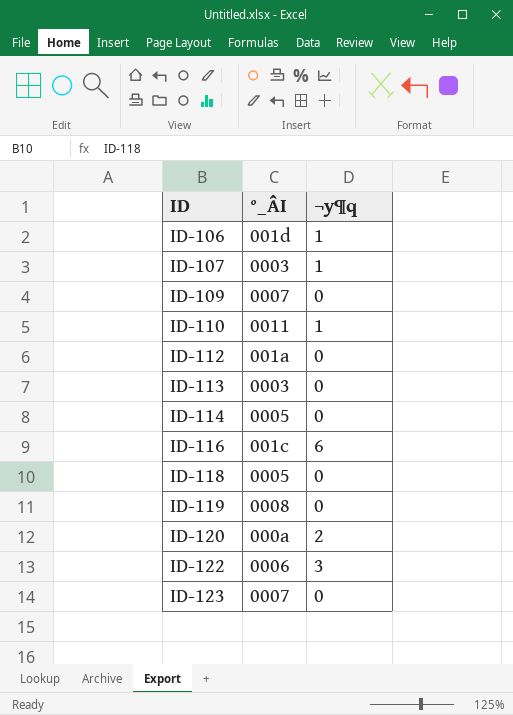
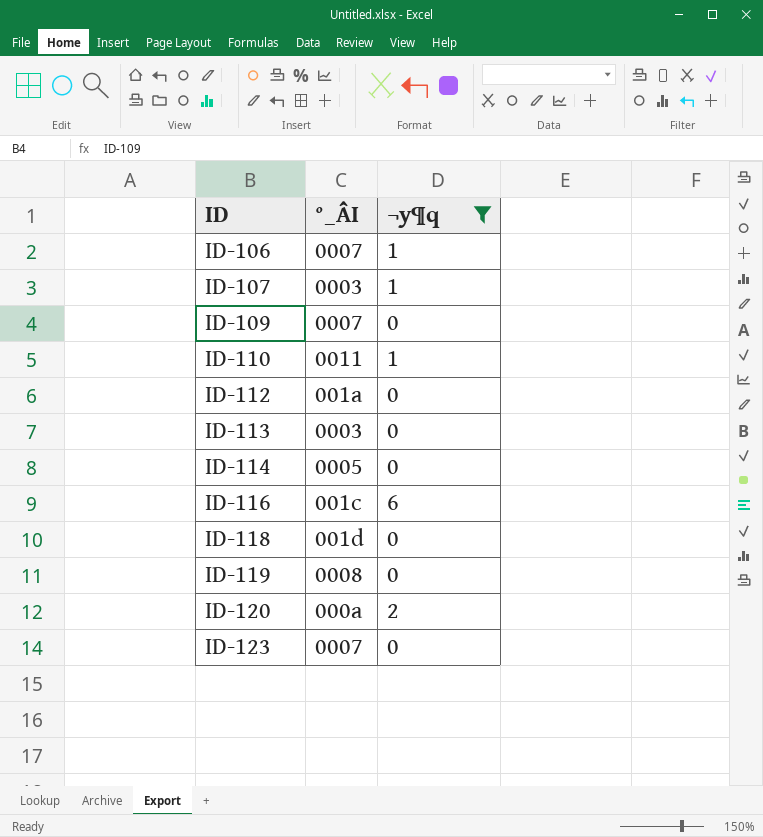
filter: none -> ¬y¶q != 3
ID-106 | °_ÂI: 001d -> 0007
ID-118 | °_ÂI: 0005 -> 001d

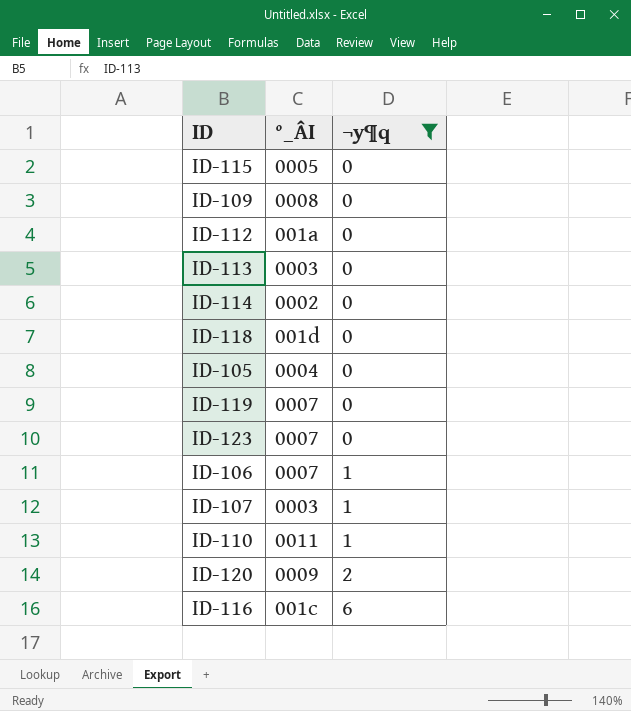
row order: ID ascending -> ¬y¶q ascending
row ID-115: none -> 0005 | 0
ID-109 | °_ÂI: 0007 -> 0008
ID-114 | °_ÂI: 0005 -> 0002
row ID-105: none -> 0004 | 0
ID-119 | °_ÂI: 0008 -> 0007
ID-120 | °_ÂI: 000a -> 0009

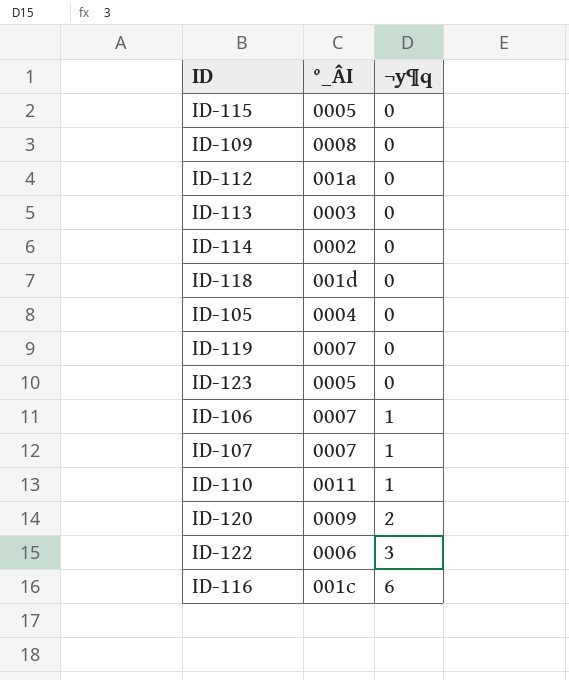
filter: ¬y¶q != 3 -> none
ID-123 | °_ÂI: 0007 -> 0005
ID-107 | °_ÂI: 0003 -> 0007

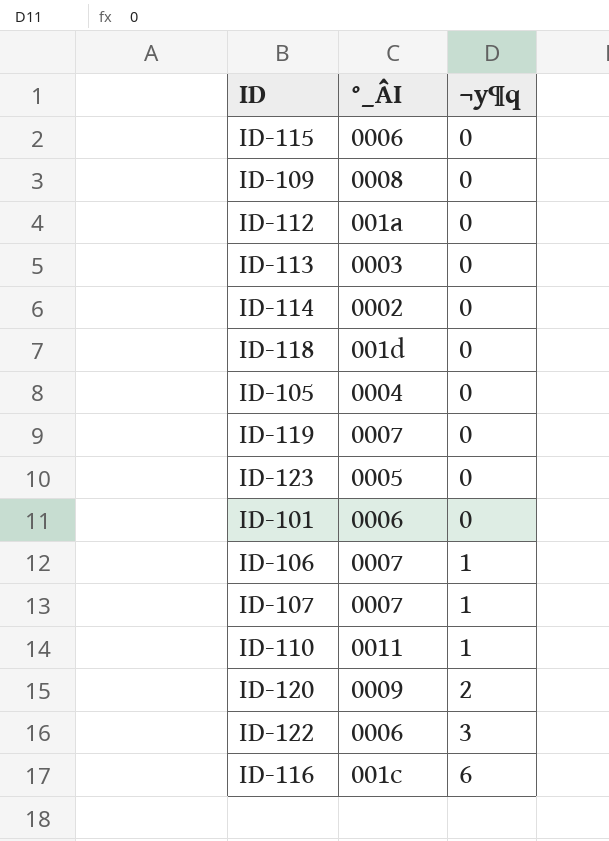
ID-115 | °_ÂI: 0005 -> 0006
row ID-101: none -> 0006 | 0

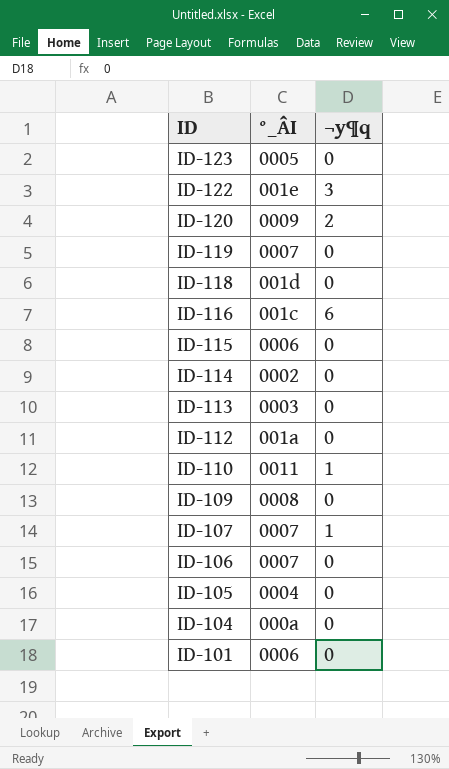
row order: ¬y¶q ascending -> ID descending
ID-122 | °_ÂI: 0006 -> 001e
ID-106 | ¬y¶q: 1 -> 0
row ID-104: none -> 000a | 0

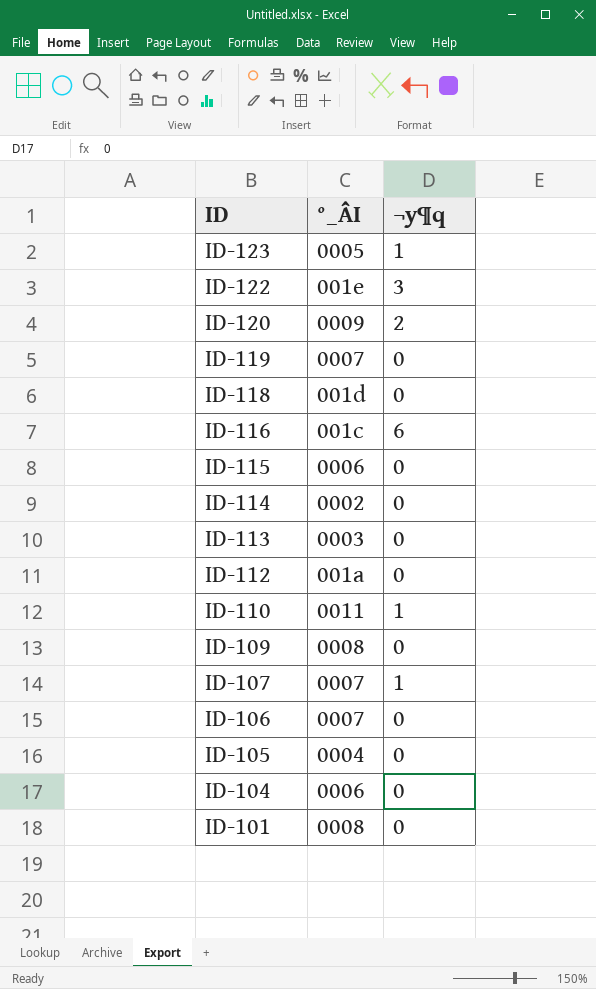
ID-123 | ¬y¶q: 0 -> 1
ID-104 | °_ÂI: 000a -> 0006
ID-101 | °_ÂI: 0006 -> 0008

